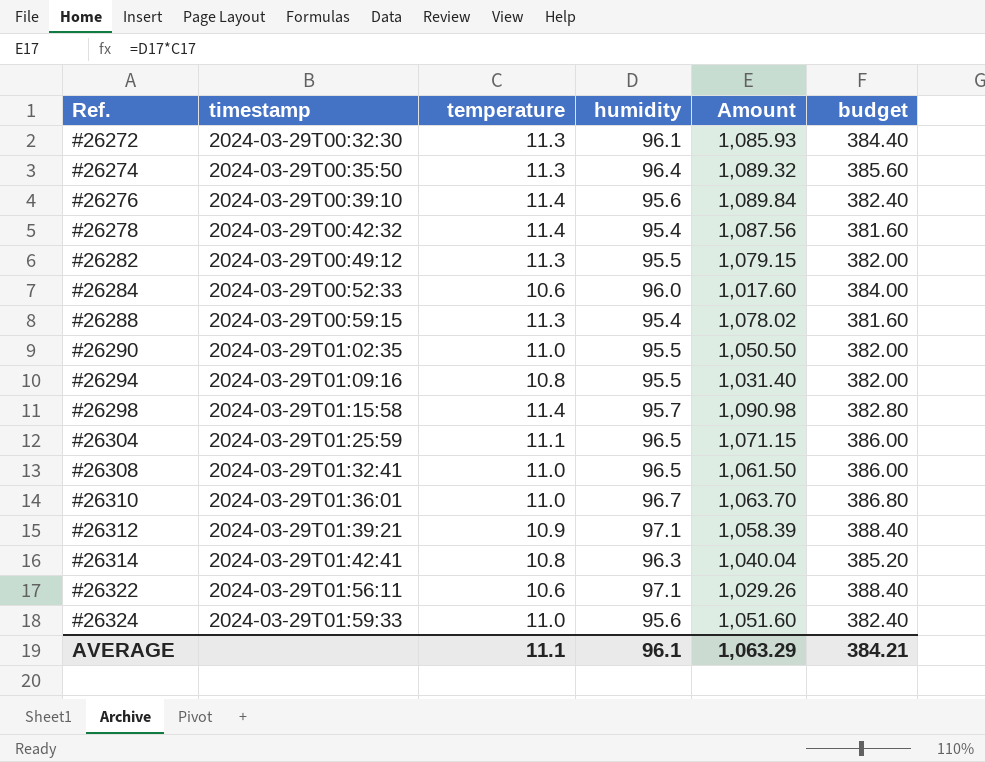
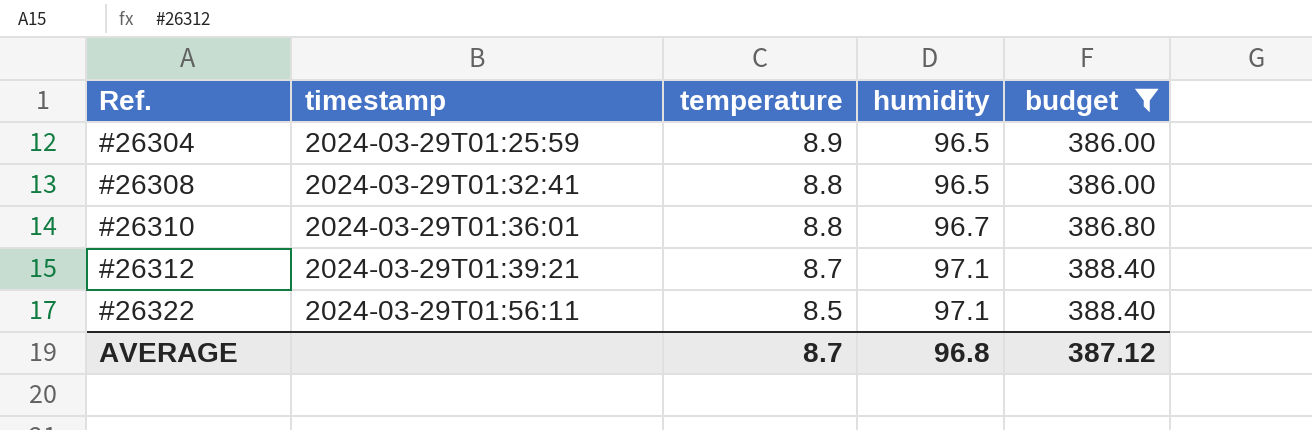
filter: none -> budget >= 386.00
column Amount | formula: [temperature] * [humidity] -> none
#26304 | temperature: 11.1 -> 8.9
#26308 | temperature: 11.0 -> 8.8
#26310 | temperature: 11.0 -> 8.8
#26312 | temperature: 10.9 -> 8.7
#26322 | temperature: 10.6 -> 8.5
AVERAGE | temperature: 11.1 -> 8.7
AVERAGE | humidity: 96.1 -> 96.8
AVERAGE | budget: 384.21 -> 387.12

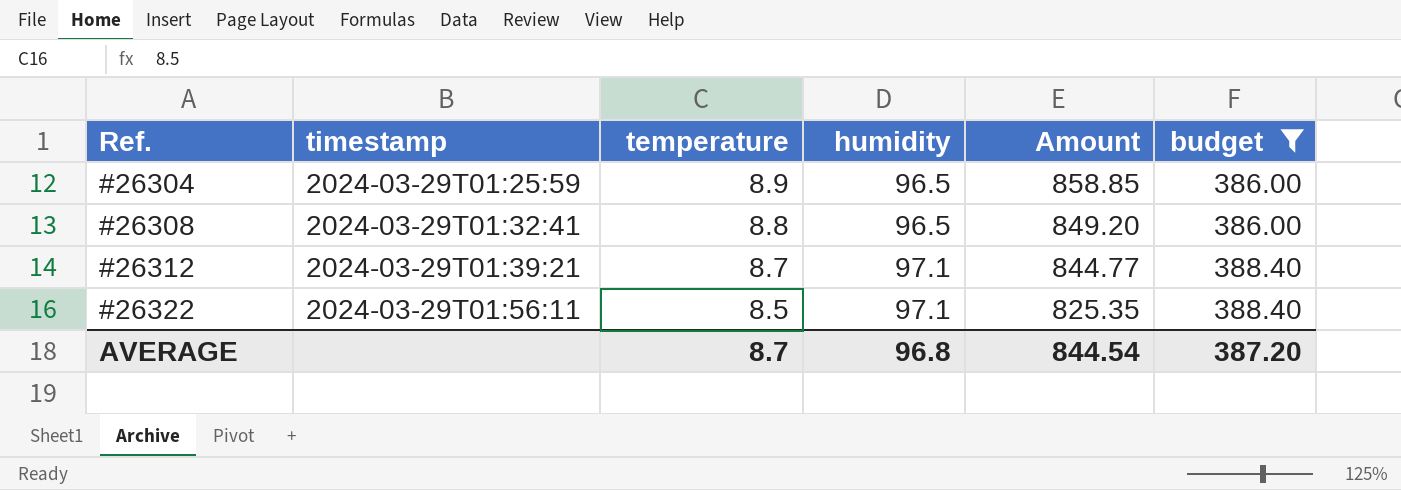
column Amount | formula: none -> [temperature] * [humidity]
row #26310: 2024-03-29T01:36:01 | 8.8 | 96.7 | 386.80 -> none
AVERAGE | budget: 387.12 -> 387.20

